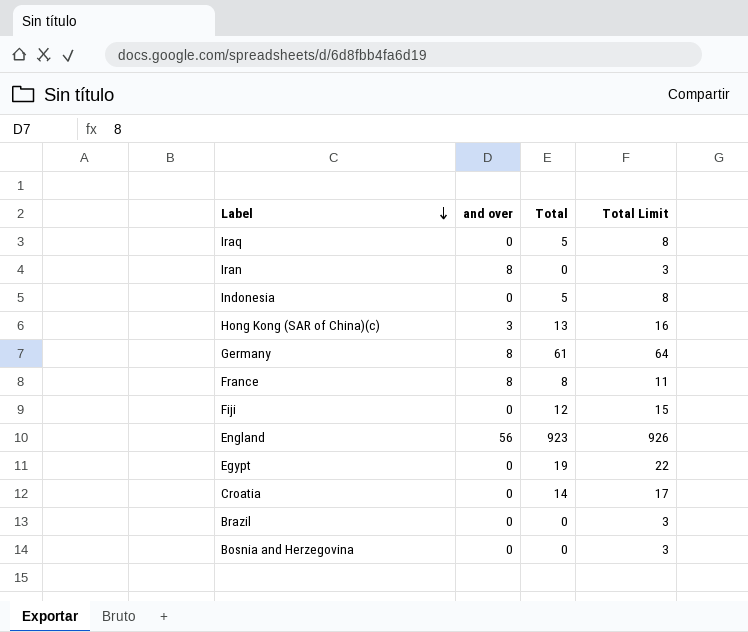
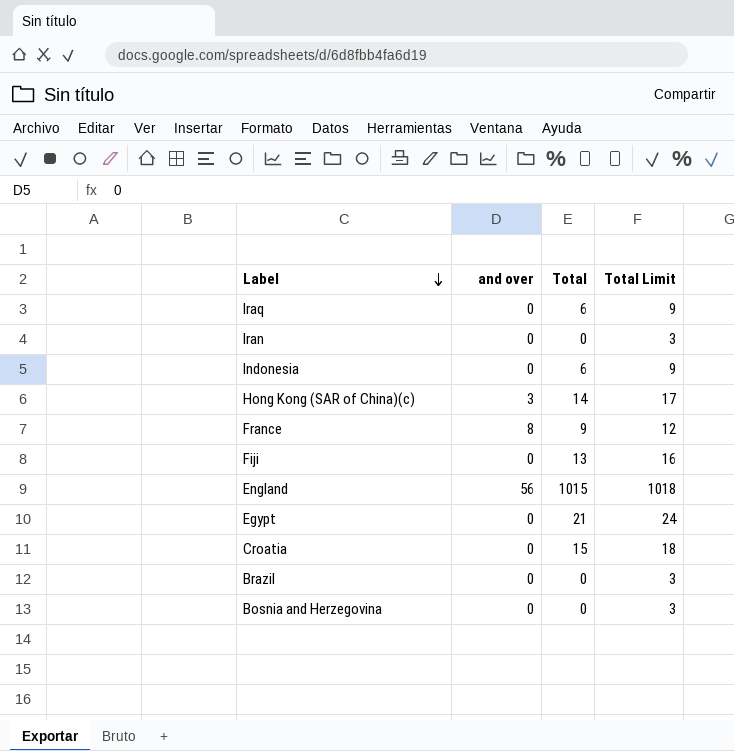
row Germany: 8 | 61 | 64 -> none
Iraq | Total: 5 -> 6
Iraq | Total Limit: 8 -> 9
Iran | and over: 8 -> 0
Indonesia | Total: 5 -> 6
Indonesia | Total Limit: 8 -> 9
Hong Kong (SAR of China)(c) | Total: 13 -> 14
Hong Kong (SAR of China)(c) | Total Limit: 16 -> 17
France | Total: 8 -> 9
France | Total Limit: 11 -> 12
Fiji | Total: 12 -> 13
Fiji | Total Limit: 15 -> 16
England | Total: 923 -> 1015
England | Total Limit: 926 -> 1018
Egypt | Total: 19 -> 21
Egypt | Total Limit: 22 -> 24
Croatia | Total: 14 -> 15
Croatia | Total Limit: 17 -> 18

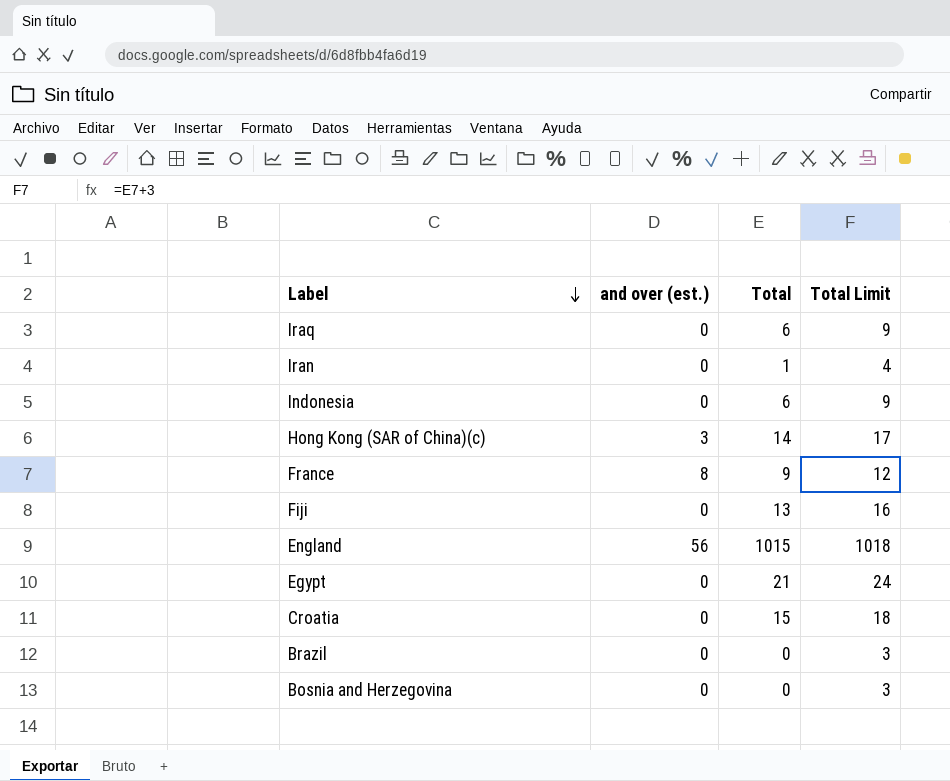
column name: and over -> and over (est.)
Iran | Total: 0 -> 1
Iran | Total Limit: 3 -> 4

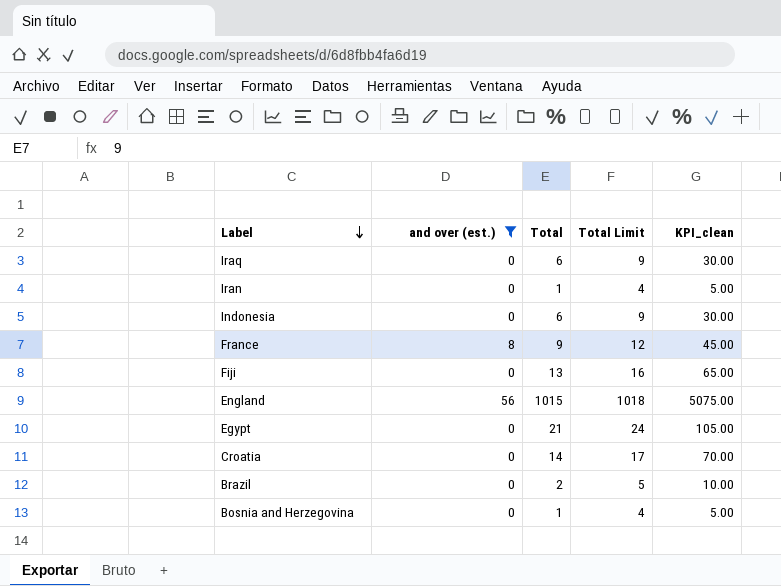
filter: none -> and over (est.) != 3
column KPI_clean | formula: none -> [Total] * 5
Croatia | Total: 15 -> 14
Croatia | Total Limit: 18 -> 17
Brazil | Total: 0 -> 2
Brazil | Total Limit: 3 -> 5
Bosnia and Herzegovina | Total: 0 -> 1
Bosnia and Herzegovina | Total Limit: 3 -> 4

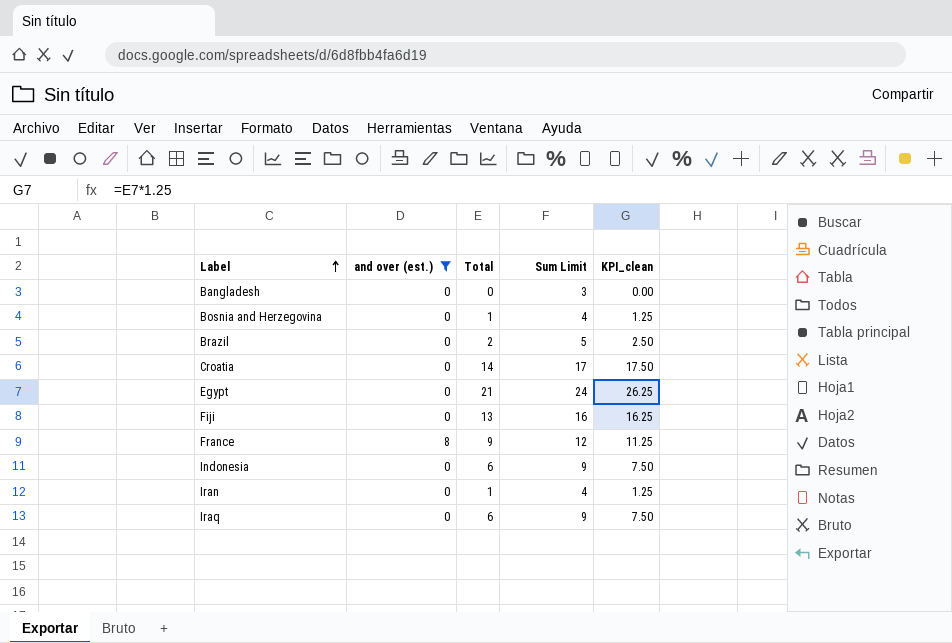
row order: Label descending -> Label ascending
column name: Total Limit -> Sum Limit
column KPI_clean | formula: [Total] * 5 -> [Total] * 1.25
row England: 56 | 1015 | 1018 | 5075.00 -> none
row Bangladesh: none -> 0 | 0 | 3 | 0.00

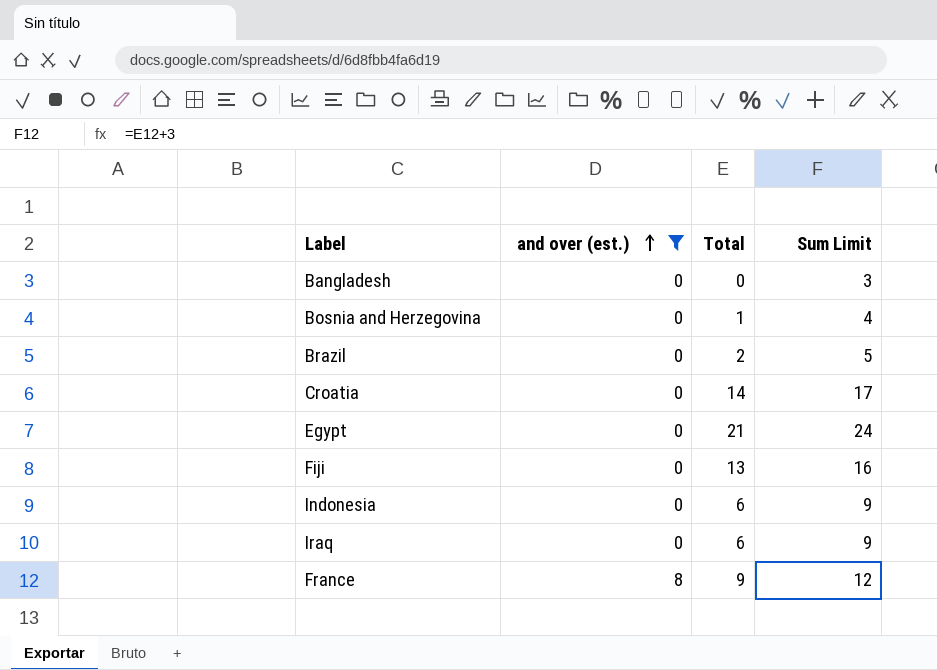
row order: Label ascending -> and over (est.) ascending
column KPI_clean | formula: [Total] * 1.25 -> none
row Iran: 0 | 1 | 4 | 1.25 -> none

